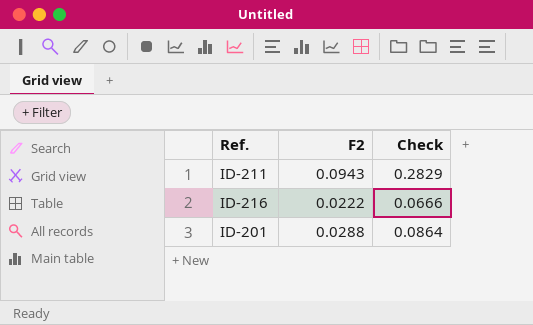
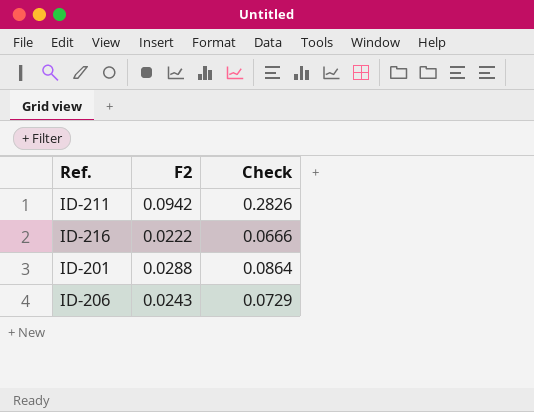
ID-211 | F2: 0.0943 -> 0.0942
ID-211 | Check: 0.2829 -> 0.2826
row ID-206: none -> 0.0243 | 0.0729

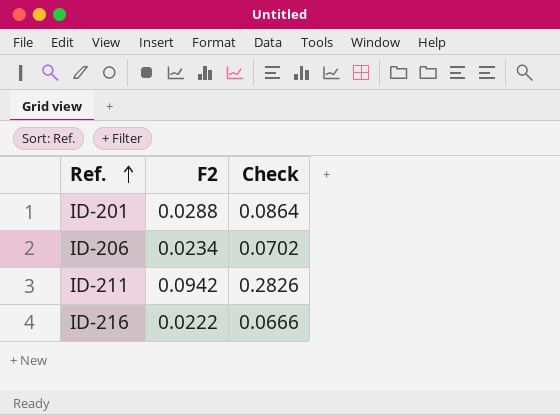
row order: none -> Ref. ascending
ID-206 | F2: 0.0243 -> 0.0234
ID-206 | Check: 0.0729 -> 0.0702

